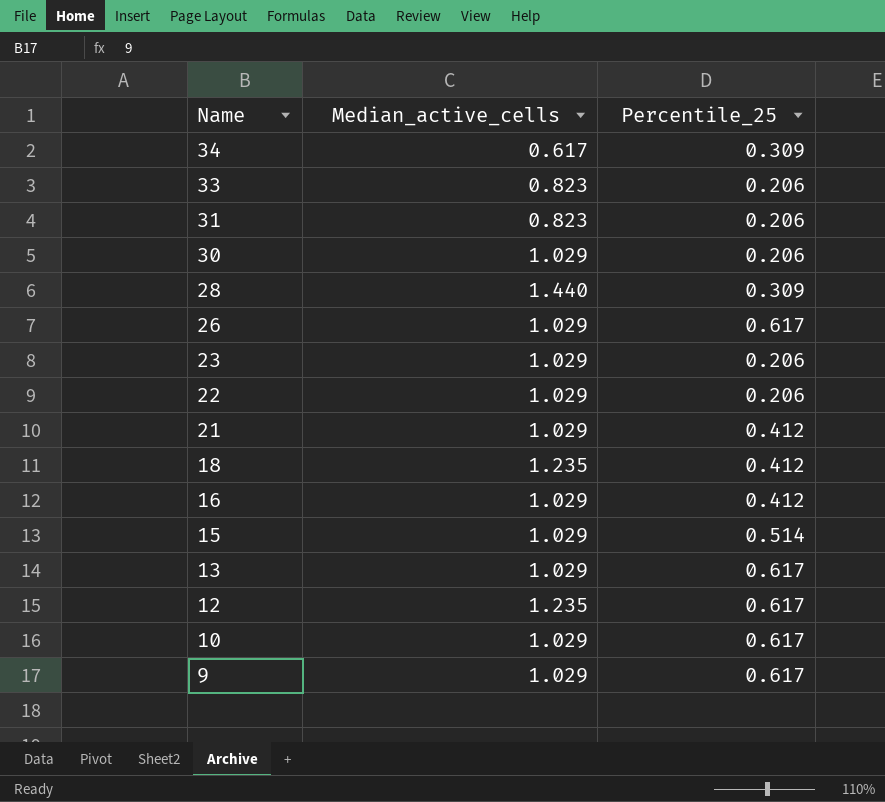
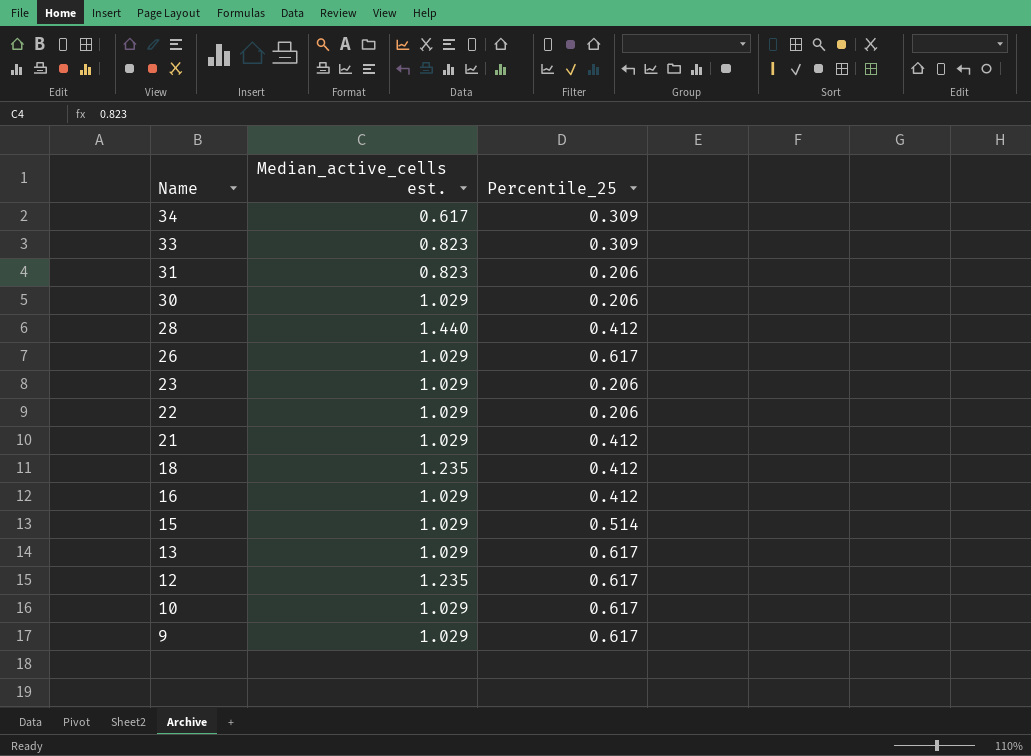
column name: Median_active_cells -> Median_active_cells est.
33 | Percentile_25: 0.206 -> 0.309
28 | Percentile_25: 0.309 -> 0.412

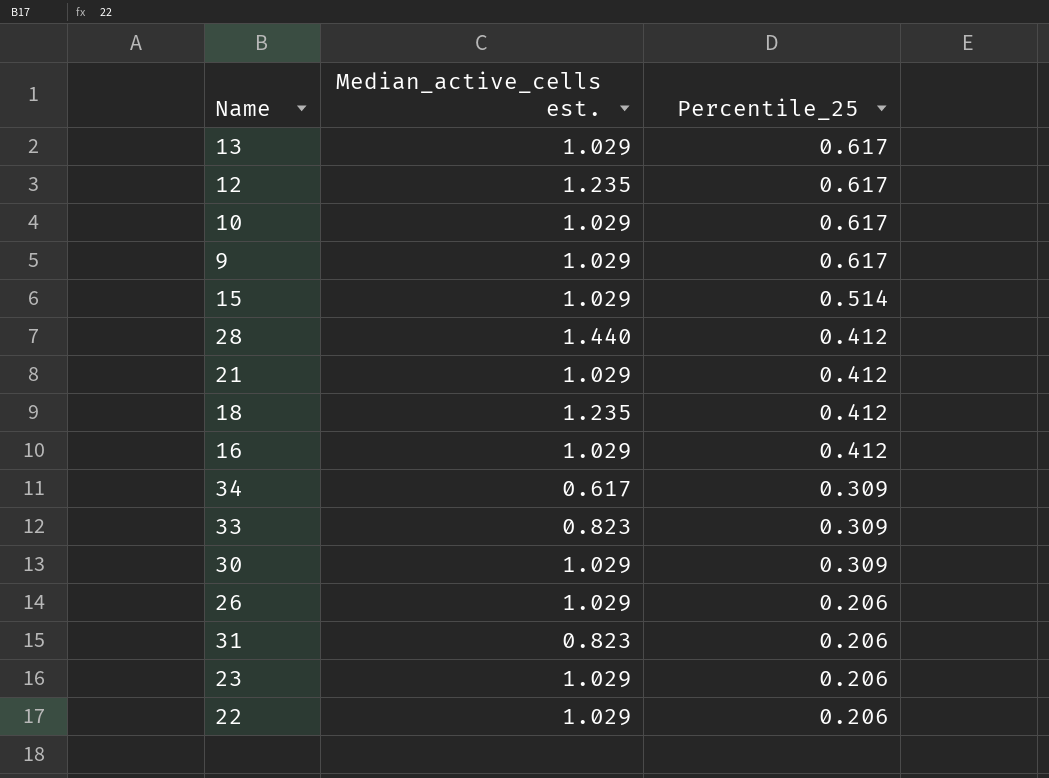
row order: Name descending -> Percentile_25 descending
30 | Percentile_25: 0.206 -> 0.309
26 | Percentile_25: 0.617 -> 0.206

